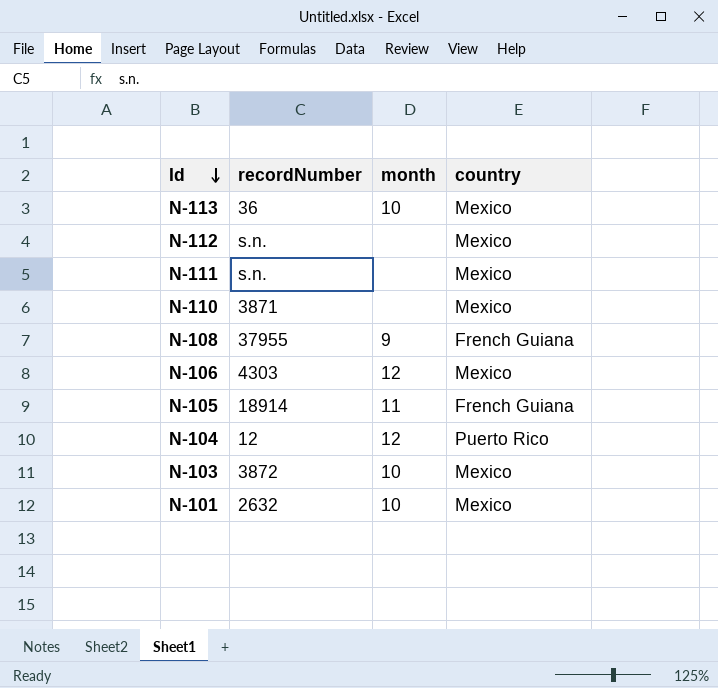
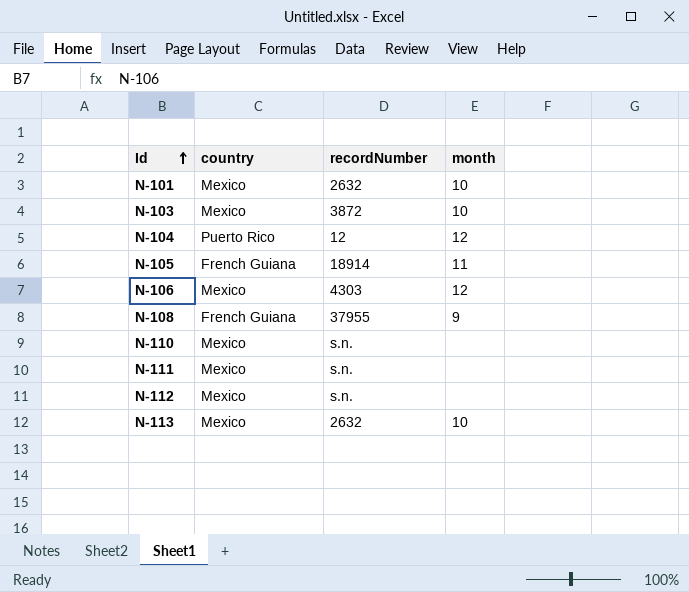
row order: Id descending -> Id ascending
column country | position: 4 -> 2
N-110 | recordNumber: 3871 -> s.n.
N-113 | recordNumber: 36 -> 2632

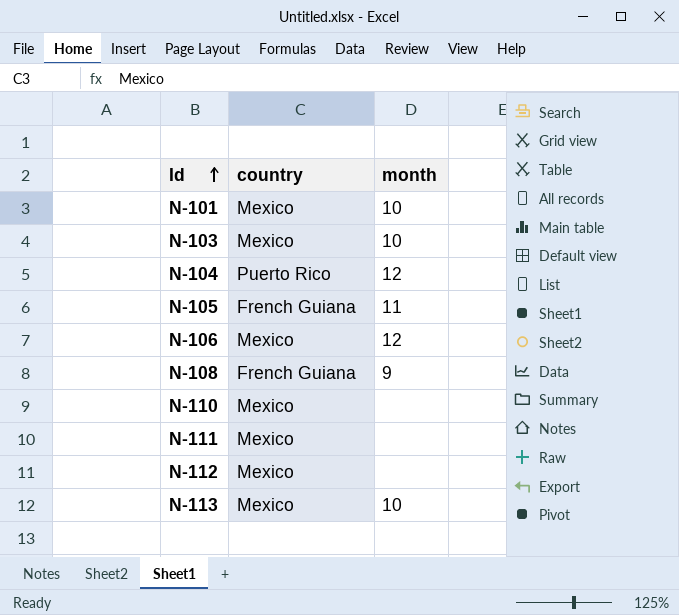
column recordNumber | position: 3 -> none

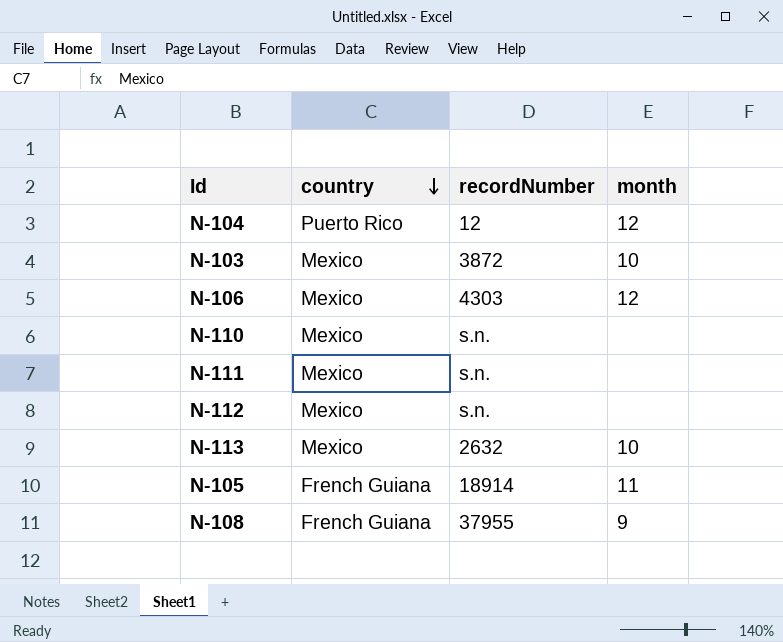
row order: Id ascending -> country descending
column recordNumber | position: none -> 3
row N-101: Mexico | 10 -> none

